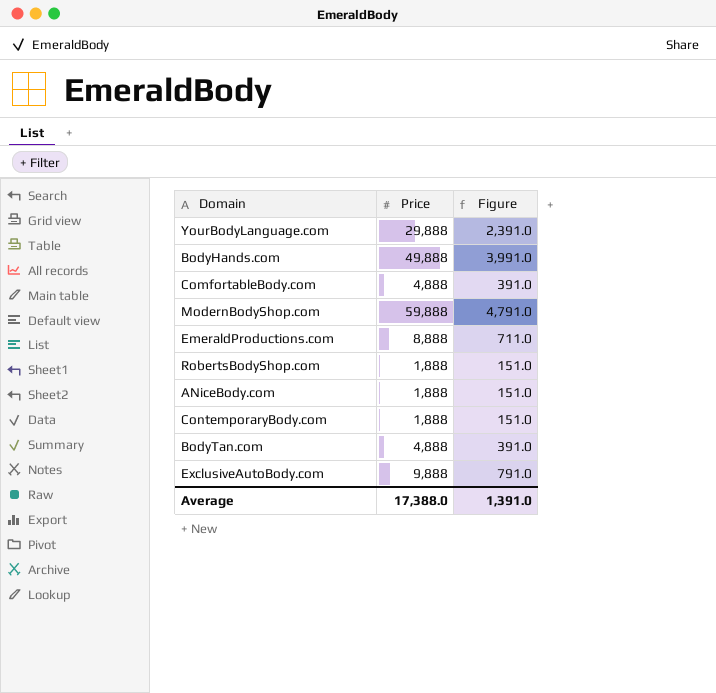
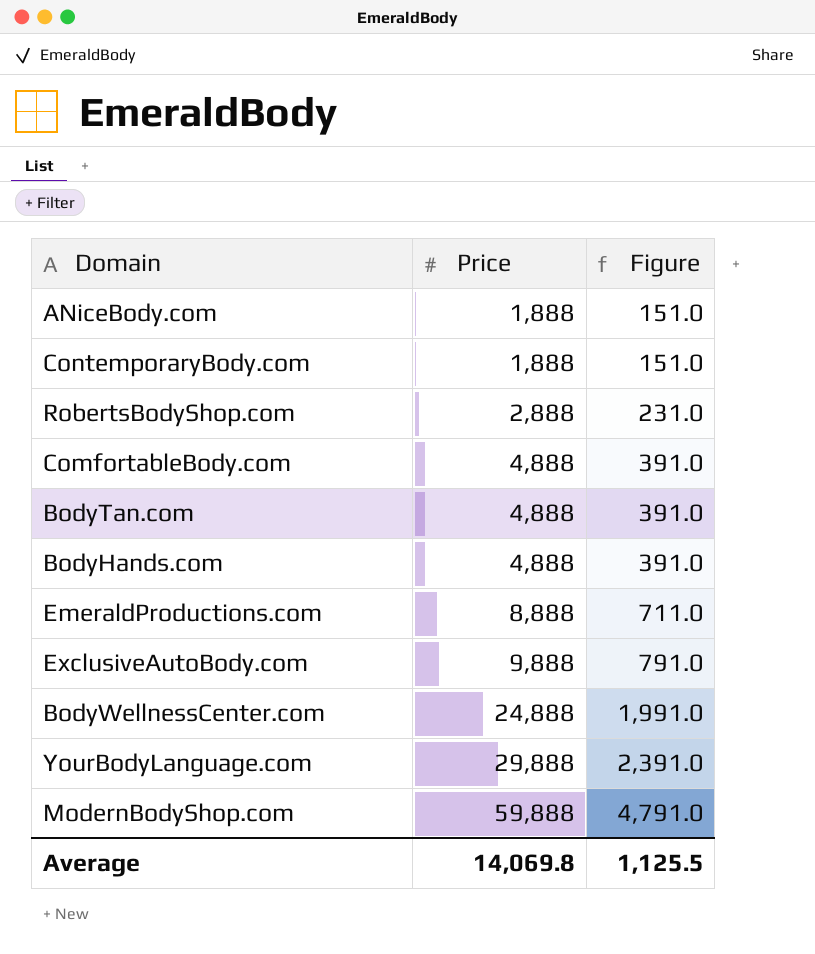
row order: none -> Price ascending
RobertsBodyShop.com | Price: 1,888 -> 2,888
RobertsBodyShop.com | Figure: 151.0 -> 231.0
BodyHands.com | Price: 49,888 -> 4,888
BodyHands.com | Figure: 3,991.0 -> 391.0
row BodyWellnessCenter.com: none -> 24,888 | 1,991.0
Average | Price: 17,388.0 -> 14,069.8
Average | Figure: 1,391.0 -> 1,125.5

